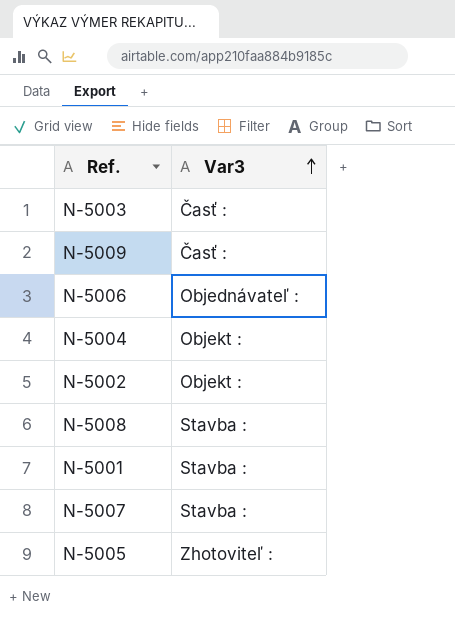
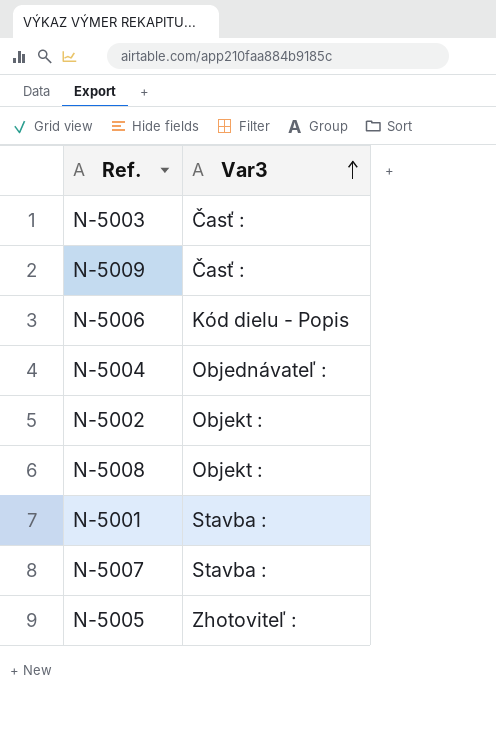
N-5006 | Var3: Objednávateľ : -> Kód dielu - Popis
N-5004 | Var3: Objekt : -> Objednávateľ :
N-5008 | Var3: Stavba : -> Objekt :

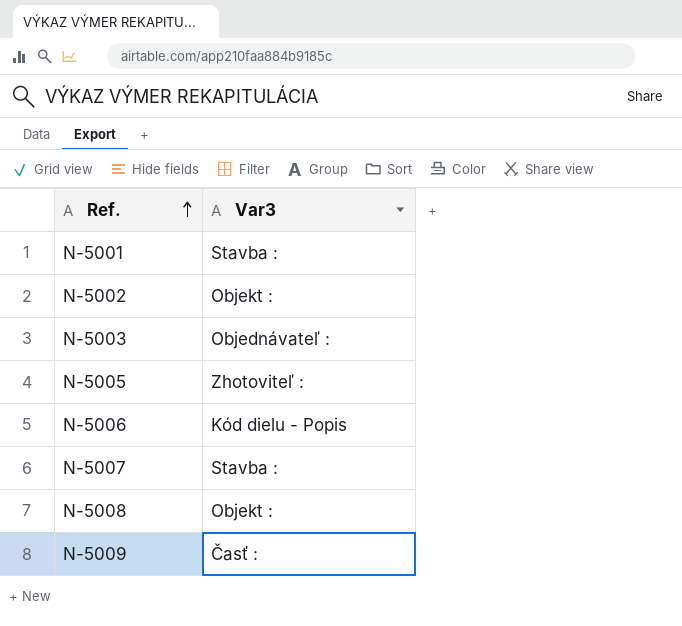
row order: Var3 ascending -> Ref. ascending
row N-5004: Objednávateľ : -> none
N-5003 | Var3: Časť : -> Objednávateľ :

